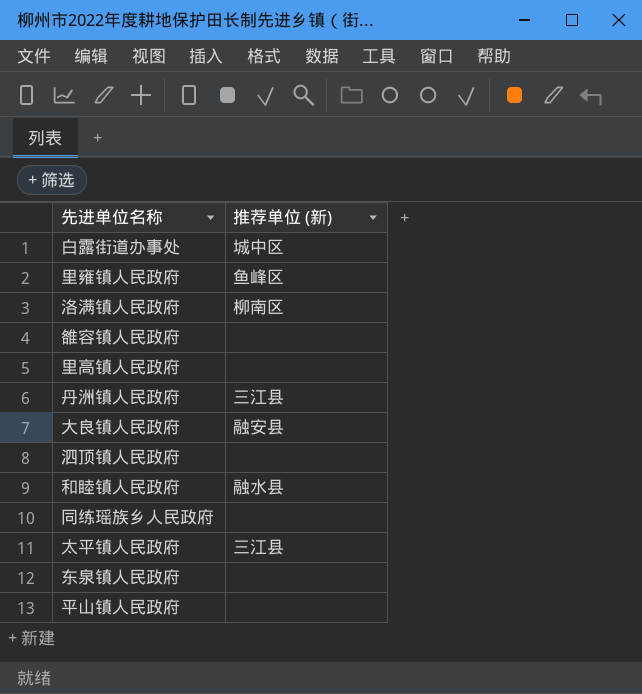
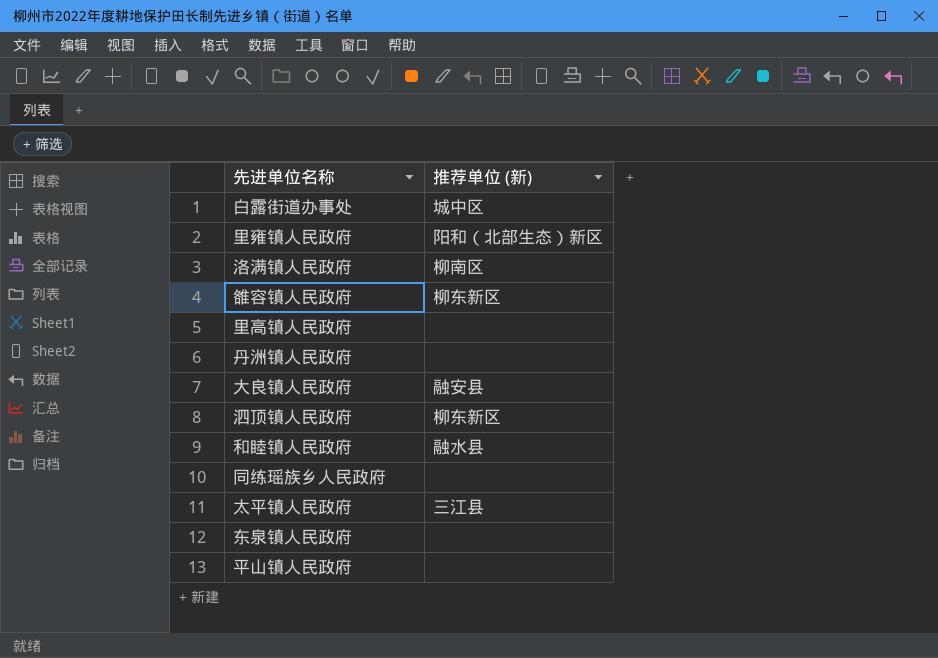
里雍镇人民政府 | 推荐单位 (新): 鱼峰区 -> 阳和（北部生态）新区
雒容镇人民政府 | 推荐单位 (新): none -> 柳东新区
丹洲镇人民政府 | 推荐单位 (新): 三江县 -> none
泗顶镇人民政府 | 推荐单位 (新): none -> 柳东新区

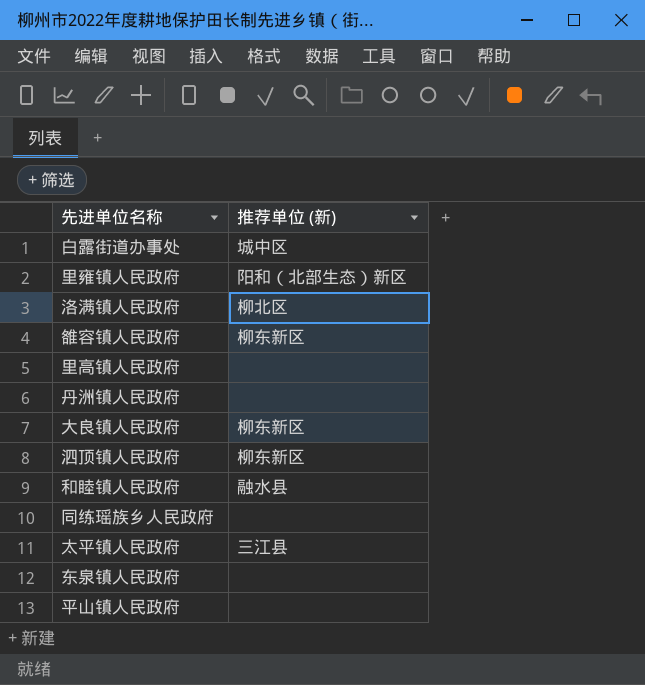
洛满镇人民政府 | 推荐单位 (新): 柳南区 -> 柳北区
大良镇人民政府 | 推荐单位 (新): 融安县 -> 柳东新区

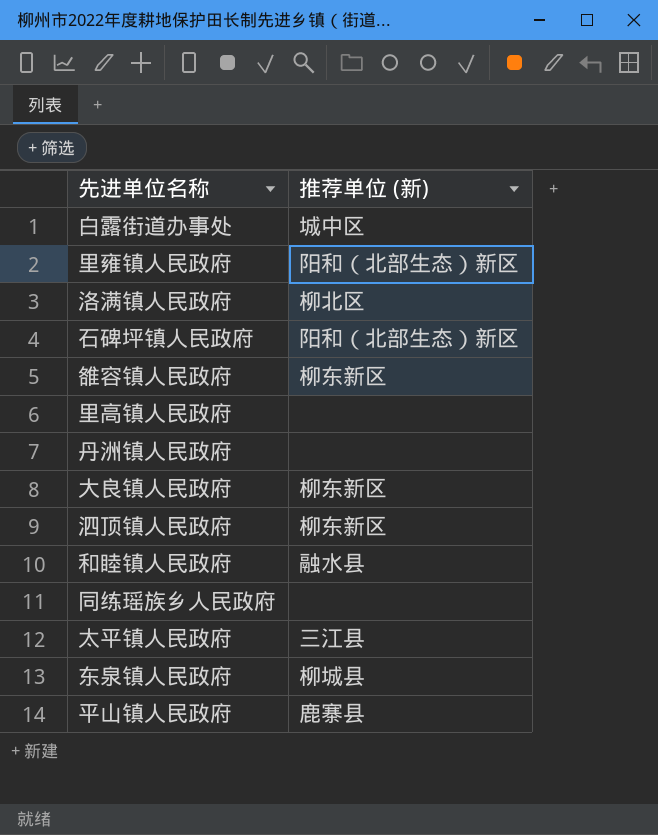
row 石碑坪镇人民政府: none -> 阳和（北部生态）新区
东泉镇人民政府 | 推荐单位 (新): none -> 柳城县
平山镇人民政府 | 推荐单位 (新): none -> 鹿寨县

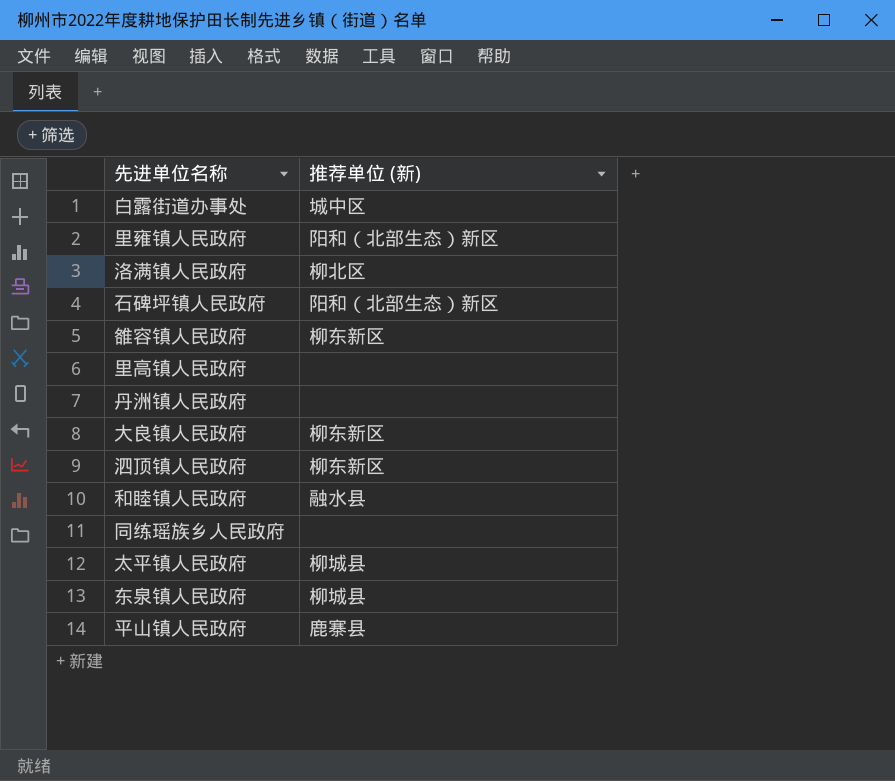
太平镇人民政府 | 推荐单位 (新): 三江县 -> 柳城县

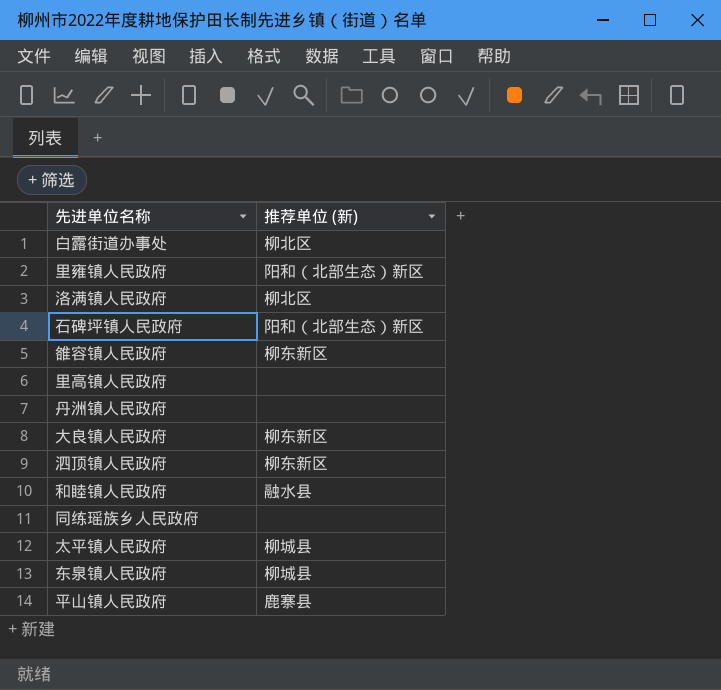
白露街道办事处 | 推荐单位 (新): 城中区 -> 柳北区

